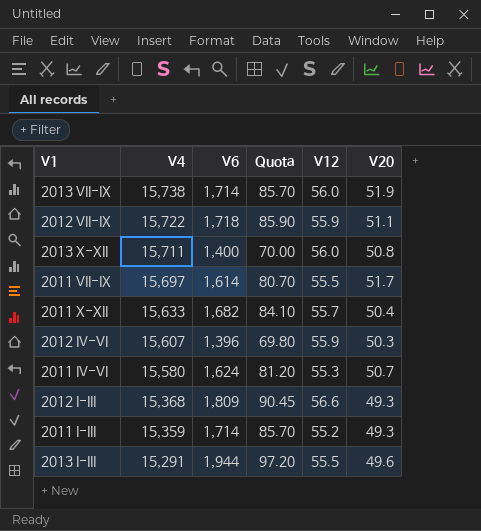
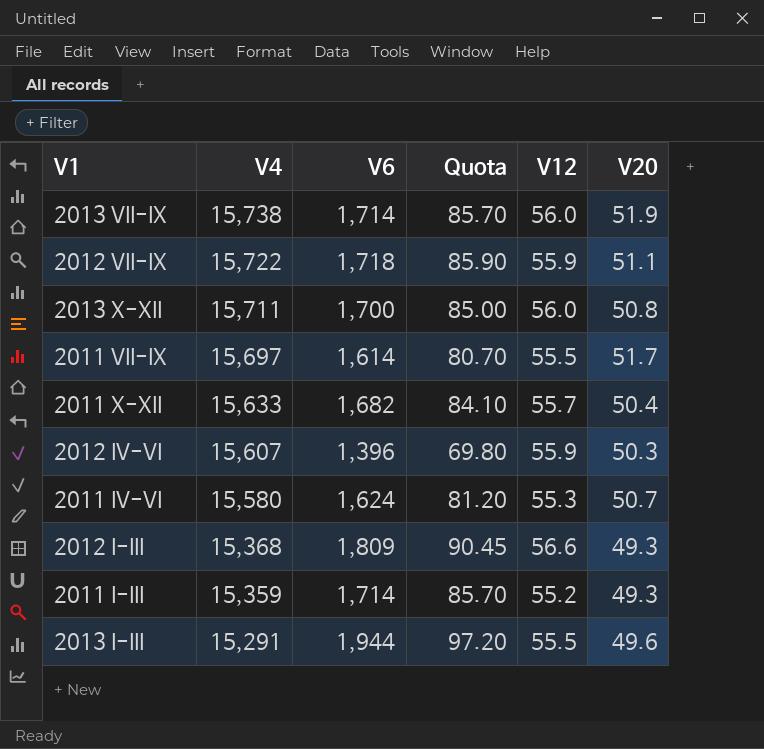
2013 X-XII | V6: 1,400 -> 1,700
2013 X-XII | Quota: 70.00 -> 85.00

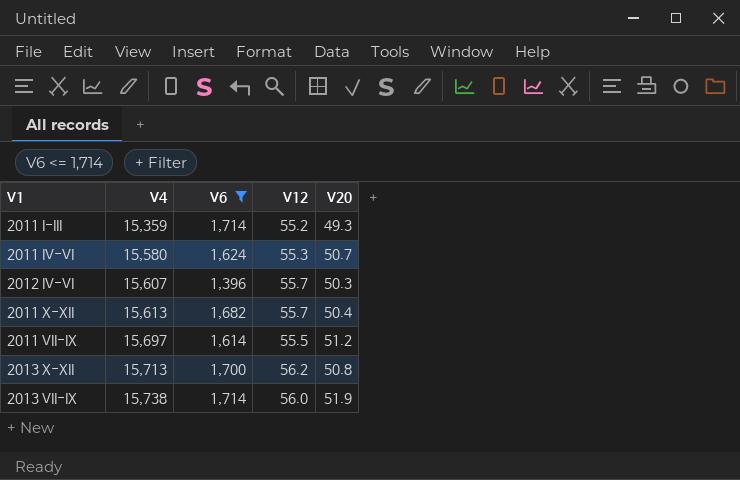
filter: none -> V6 <= 1,714
row order: V4 descending -> V4 ascending
column Quota | formula: [V6] * 0.05 -> none
2012 IV-VI | V12: 55.9 -> 55.7
2011 X-XII | V4: 15,633 -> 15,613
2011 VII-IX | V20: 51.7 -> 51.2
2013 X-XII | V4: 15,711 -> 15,713
2013 X-XII | V12: 56.0 -> 56.2

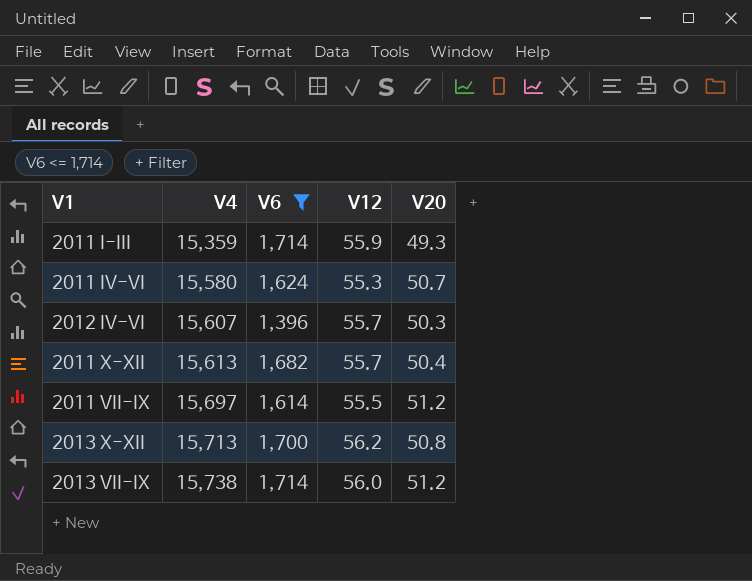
2011 I-III | V12: 55.2 -> 55.9
2013 VII-IX | V20: 51.9 -> 51.2

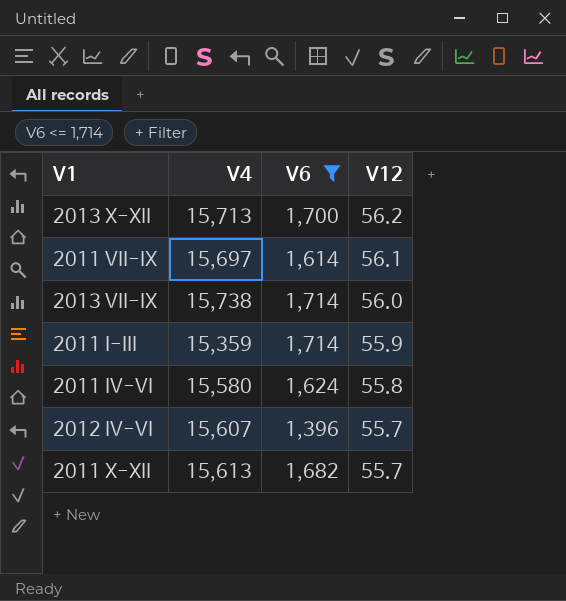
row order: V4 ascending -> V12 descending
column V20 | position: 5 -> none
2011 VII-IX | V12: 55.5 -> 56.1
2011 IV-VI | V12: 55.3 -> 55.8

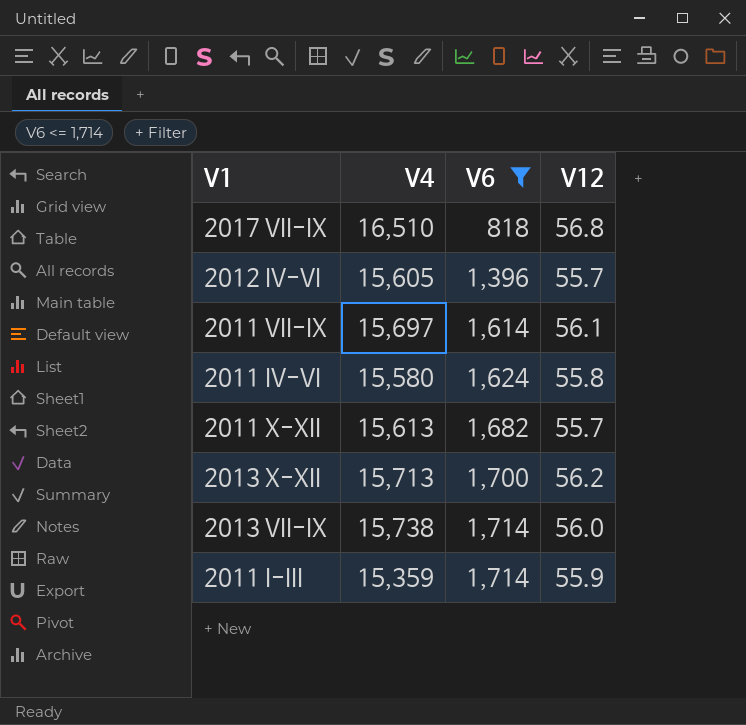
row order: V12 descending -> V6 ascending
row 2017 VII-IX: none -> 16,510 | 818 | 56.8
2012 IV-VI | V4: 15,607 -> 15,605

